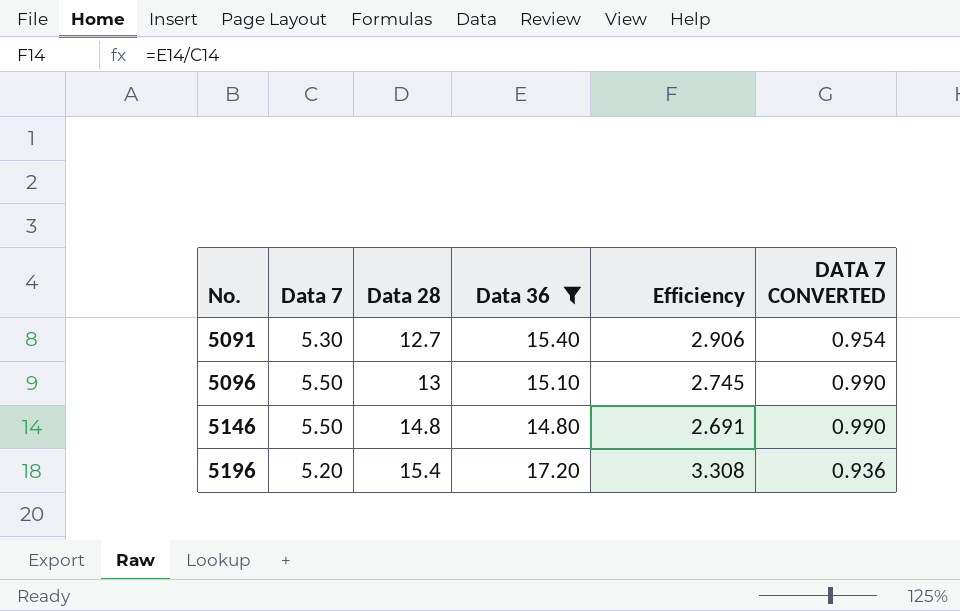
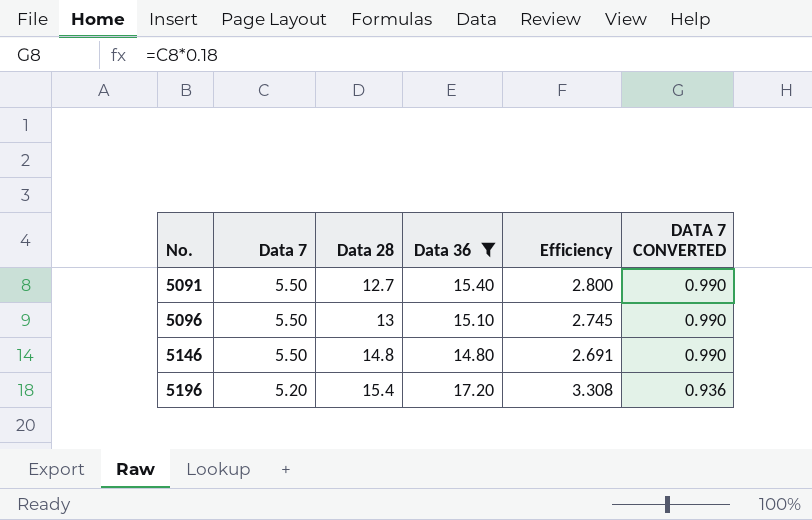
5091 | Data 7: 5.30 -> 5.50
5091 | Efficiency: 2.906 -> 2.800
5091 | DATA 7 CONVERTED: 0.954 -> 0.990

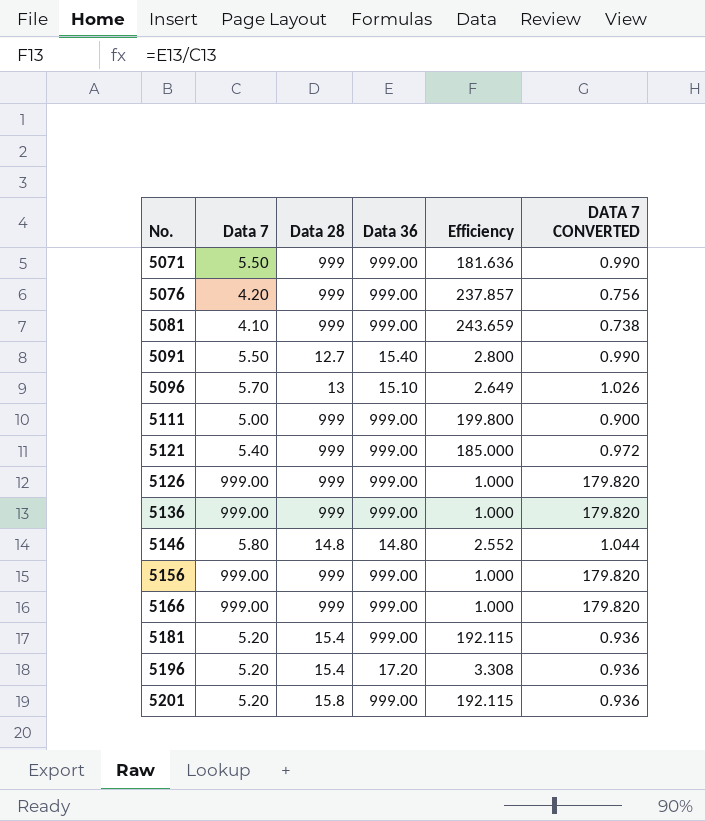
filter: Data 36 != 999.00 -> none
5096 | Data 7: 5.50 -> 5.70
5096 | Efficiency: 2.745 -> 2.649
5096 | DATA 7 CONVERTED: 0.990 -> 1.026
5146 | Data 7: 5.50 -> 5.80
5146 | Efficiency: 2.691 -> 2.552
5146 | DATA 7 CONVERTED: 0.990 -> 1.044

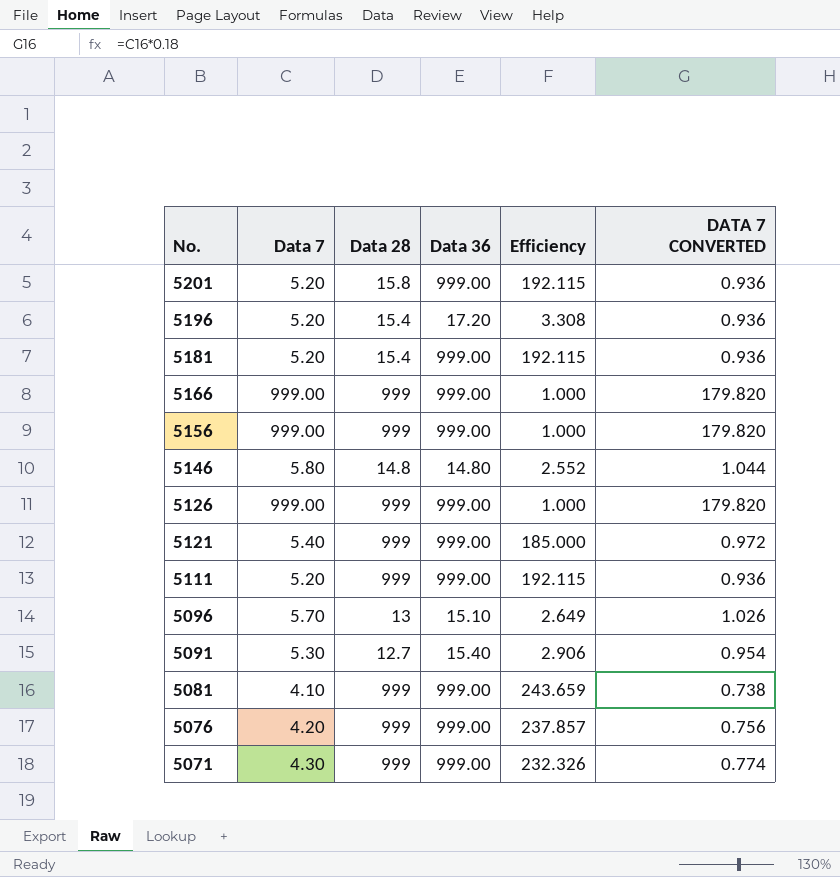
row order: No. ascending -> No. descending
row 5136: 999.00 | 999 | 999.00 | 1.000 | 179.820 -> none
5111 | Data 7: 5.00 -> 5.20
5111 | Efficiency: 199.800 -> 192.115
5111 | DATA 7 CONVERTED: 0.900 -> 0.936
5091 | Data 7: 5.50 -> 5.30
5091 | Efficiency: 2.800 -> 2.906
5091 | DATA 7 CONVERTED: 0.990 -> 0.954
5071 | Data 7: 5.50 -> 4.30
5071 | Efficiency: 181.636 -> 232.326
5071 | DATA 7 CONVERTED: 0.990 -> 0.774

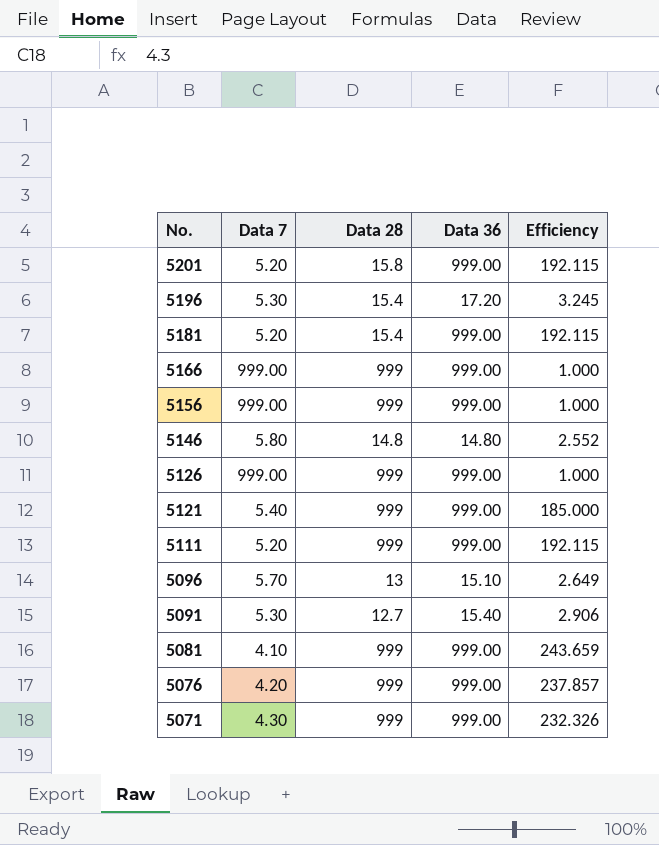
column DATA 7 CONVERTED | formula: [Data 7] * 0.18 -> none
5196 | Data 7: 5.20 -> 5.30
5196 | Efficiency: 3.308 -> 3.245

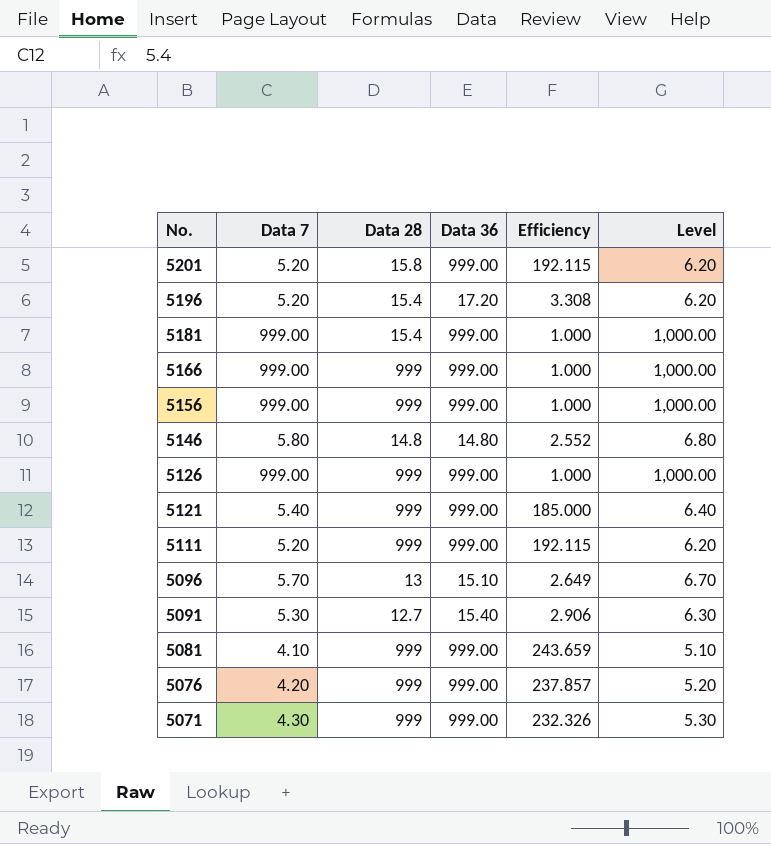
column Level | formula: none -> [Data 7] + 1
5196 | Data 7: 5.30 -> 5.20
5196 | Efficiency: 3.245 -> 3.308
5181 | Data 7: 5.20 -> 999.00
5181 | Efficiency: 192.115 -> 1.000

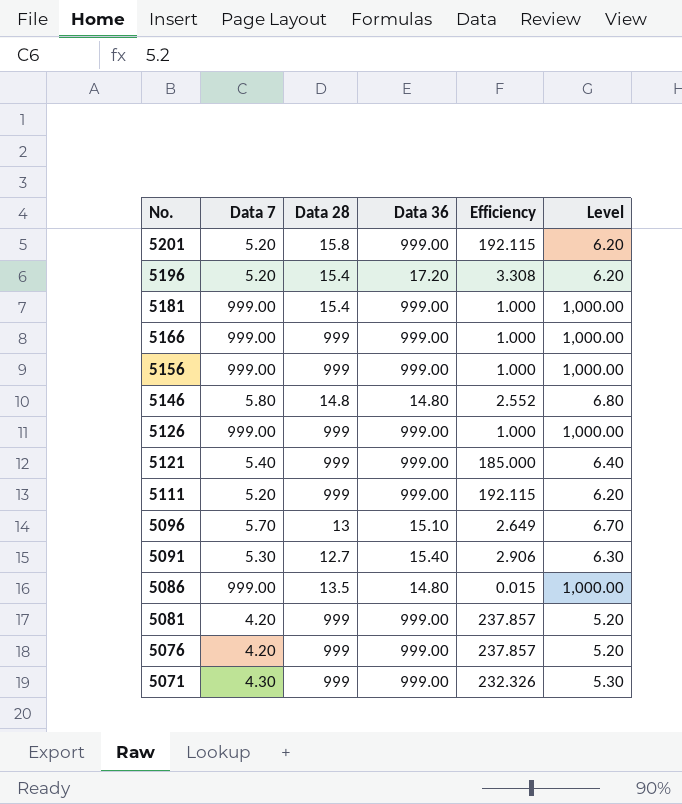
row 5086: none -> 999.00 | 13.5 | 14.80 | 0.015 | 1,000.00
5081 | Data 7: 4.10 -> 4.20
5081 | Efficiency: 243.659 -> 237.857
5081 | Level: 5.10 -> 5.20

